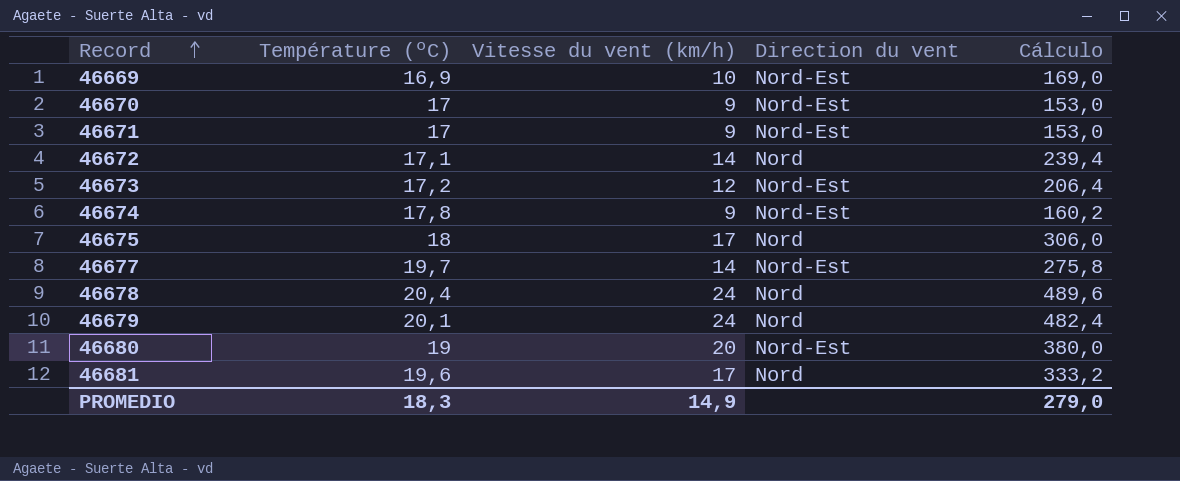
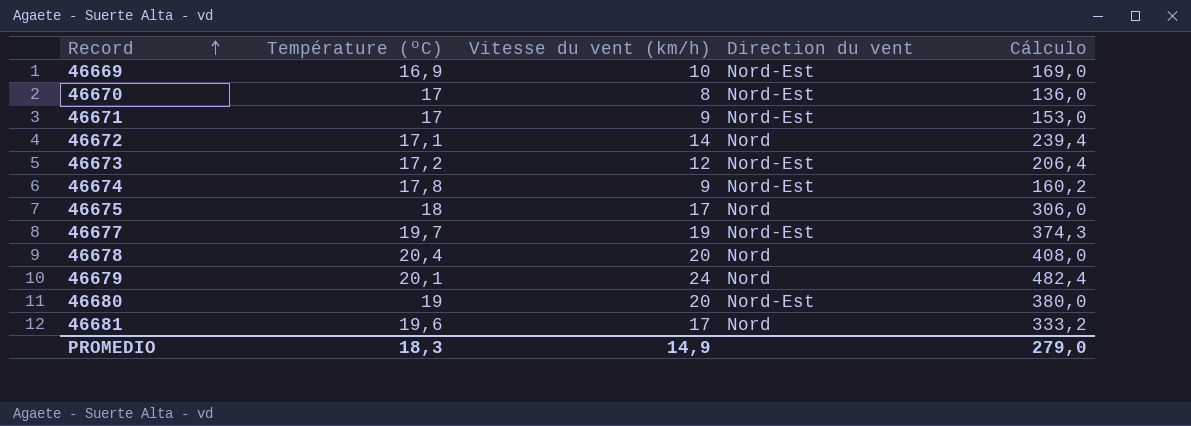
46670 | Vitesse du vent (km/h): 9 -> 8
46670 | Cálculo: 153,0 -> 136,0
46677 | Vitesse du vent (km/h): 14 -> 19
46677 | Cálculo: 275,8 -> 374,3
46678 | Vitesse du vent (km/h): 24 -> 20
46678 | Cálculo: 489,6 -> 408,0

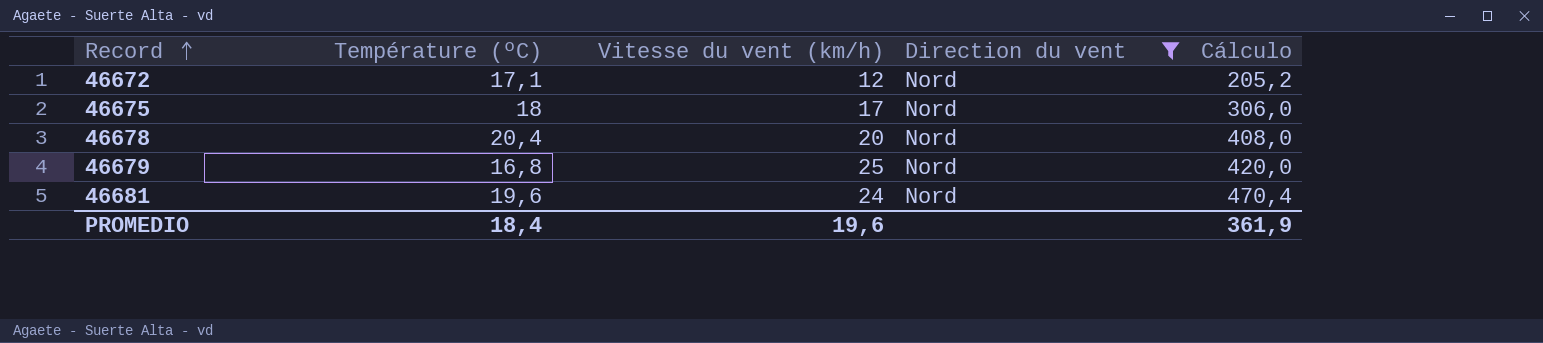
filter: none -> Direction du vent = Nord
46672 | Vitesse du vent (km/h): 14 -> 12
46672 | Cálculo: 239,4 -> 205,2
46679 | Température (ºC): 20,1 -> 16,8
46679 | Vitesse du vent (km/h): 24 -> 25
46679 | Cálculo: 482,4 -> 420,0
46681 | Vitesse du vent (km/h): 17 -> 24
46681 | Cálculo: 333,2 -> 470,4
PROMEDIO | Température (ºC): 18,3 -> 18,4
PROMEDIO | Vitesse du vent (km/h): 14,9 -> 19,6
PROMEDIO | Cálculo: 279,0 -> 361,9

